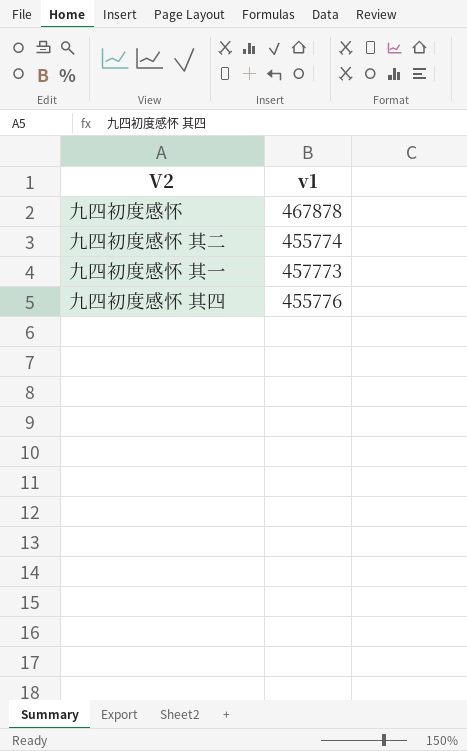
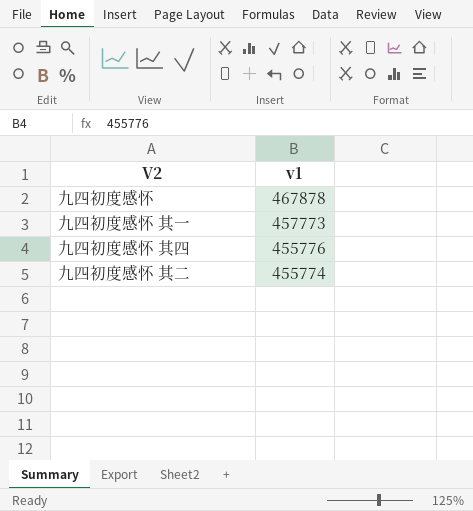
row order: none -> v1 descending

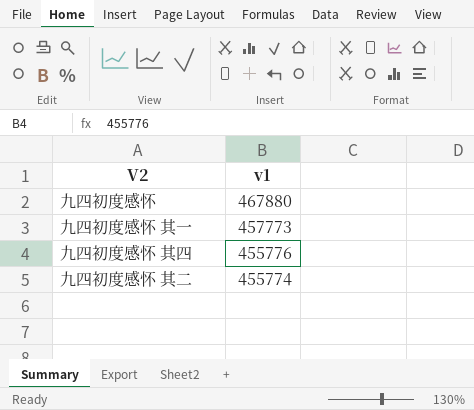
九四初度感怀 | v1: 467878 -> 467880

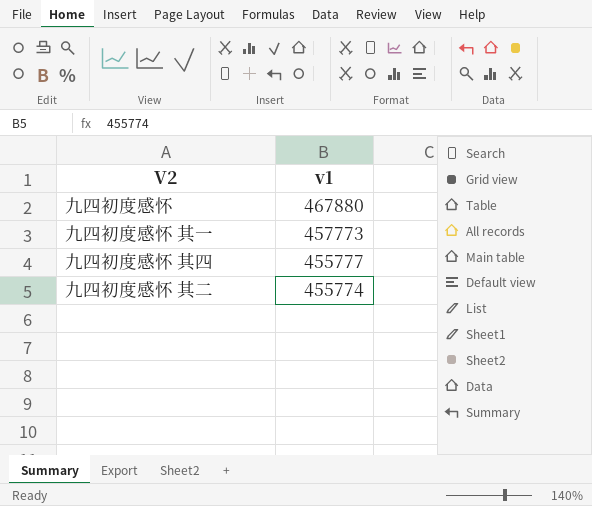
九四初度感怀 其四 | v1: 455776 -> 455777

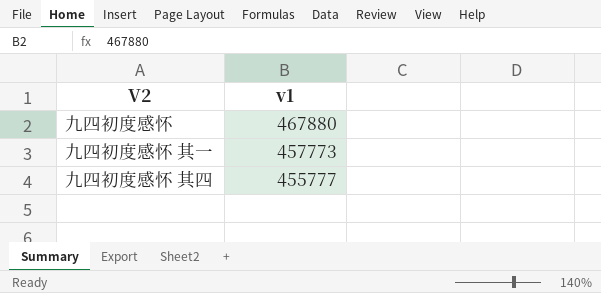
row 九四初度感怀 其二: 455774 -> none

